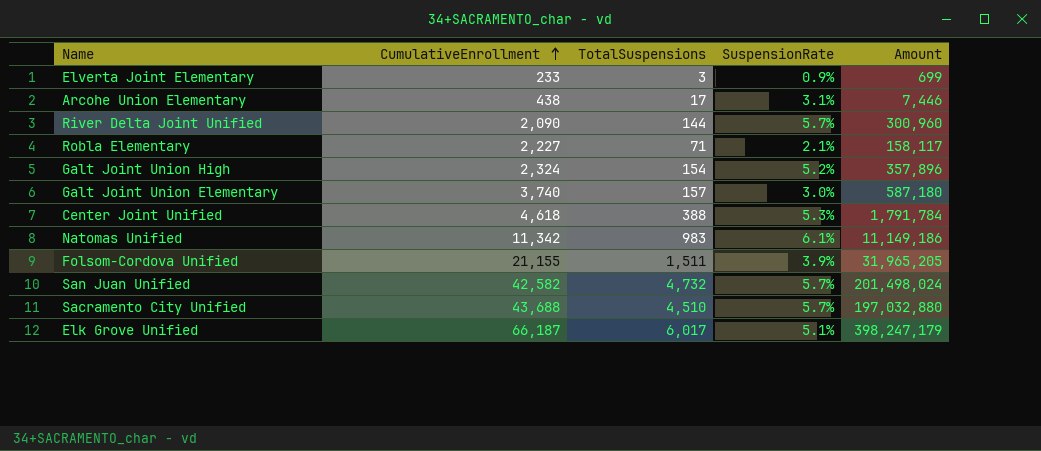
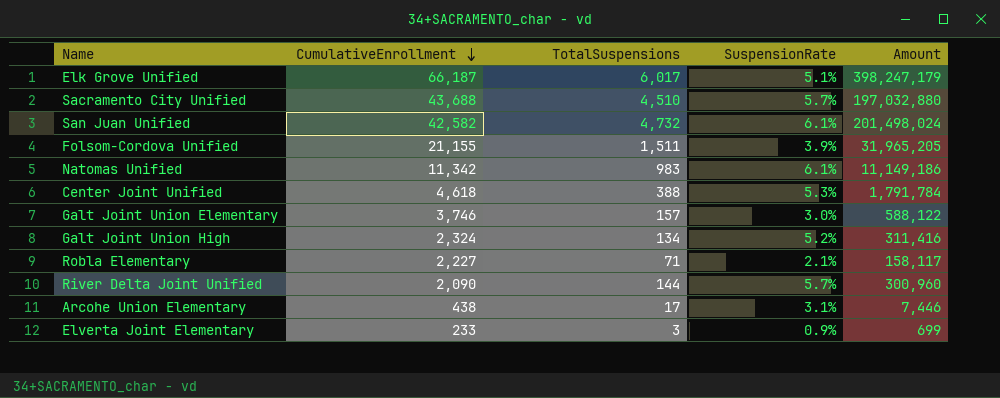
row order: CumulativeEnrollment ascending -> CumulativeEnrollment descending
San Juan Unified | SuspensionRate: 5.7% -> 6.1%
Galt Joint Union Elementary | CumulativeEnrollment: 3,740 -> 3,746
Galt Joint Union Elementary | Amount: 587,180 -> 588,122
Galt Joint Union High | TotalSuspensions: 154 -> 134
Galt Joint Union High | Amount: 357,896 -> 311,416

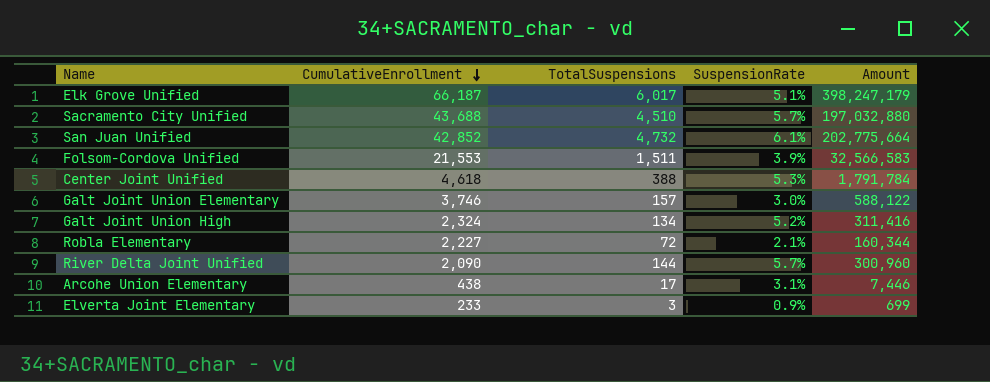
row Natomas Unified: 11,342 | 983 | 6.1% | 11,149,186 -> none
San Juan Unified | CumulativeEnrollment: 42,582 -> 42,852
San Juan Unified | Amount: 201,498,024 -> 202,775,664
Folsom-Cordova Unified | CumulativeEnrollment: 21,155 -> 21,553
Folsom-Cordova Unified | Amount: 31,965,205 -> 32,566,583
Robla Elementary | TotalSuspensions: 71 -> 72
Robla Elementary | Amount: 158,117 -> 160,344

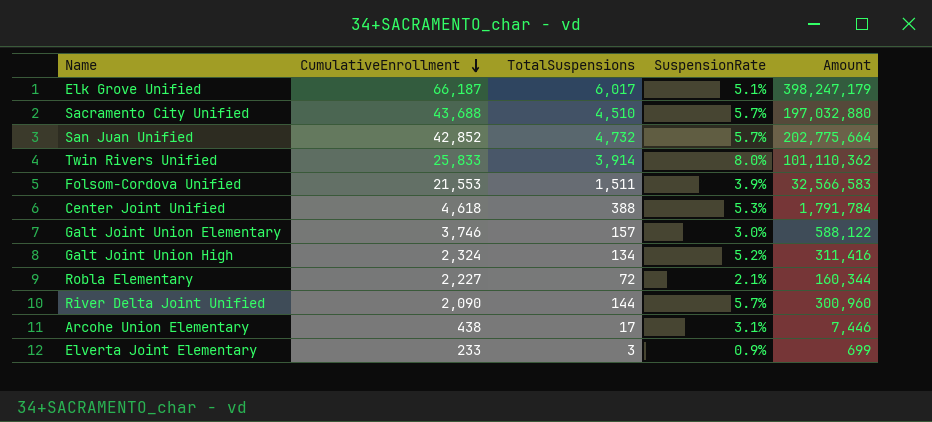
San Juan Unified | SuspensionRate: 6.1% -> 5.7%
row Twin Rivers Unified: none -> 25,833 | 3,914 | 8.0% | 101,110,362

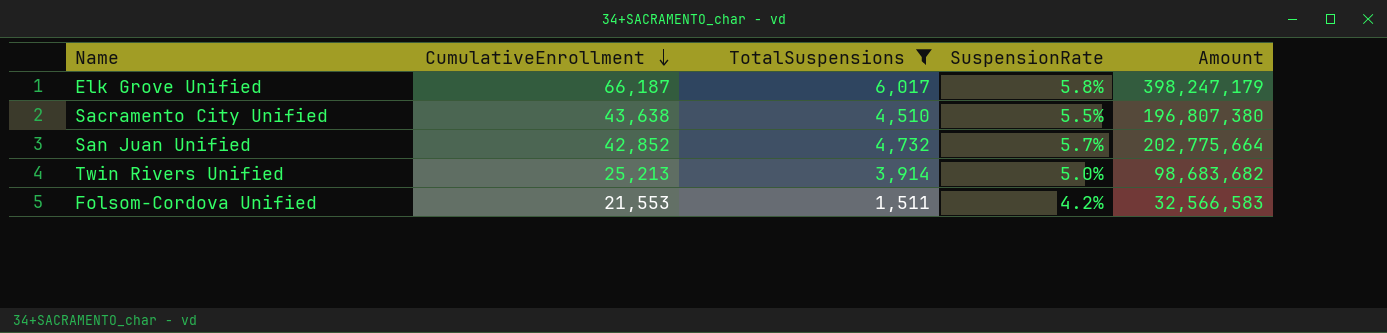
filter: none -> TotalSuspensions >= 1,511
Elk Grove Unified | SuspensionRate: 5.1% -> 5.8%
Sacramento City Unified | CumulativeEnrollment: 43,688 -> 43,638
Sacramento City Unified | SuspensionRate: 5.7% -> 5.5%
Sacramento City Unified | Amount: 197,032,880 -> 196,807,380
Twin Rivers Unified | CumulativeEnrollment: 25,833 -> 25,213
Twin Rivers Unified | SuspensionRate: 8.0% -> 5.0%
Twin Rivers Unified | Amount: 101,110,362 -> 98,683,682
Folsom-Cordova Unified | SuspensionRate: 3.9% -> 4.2%

